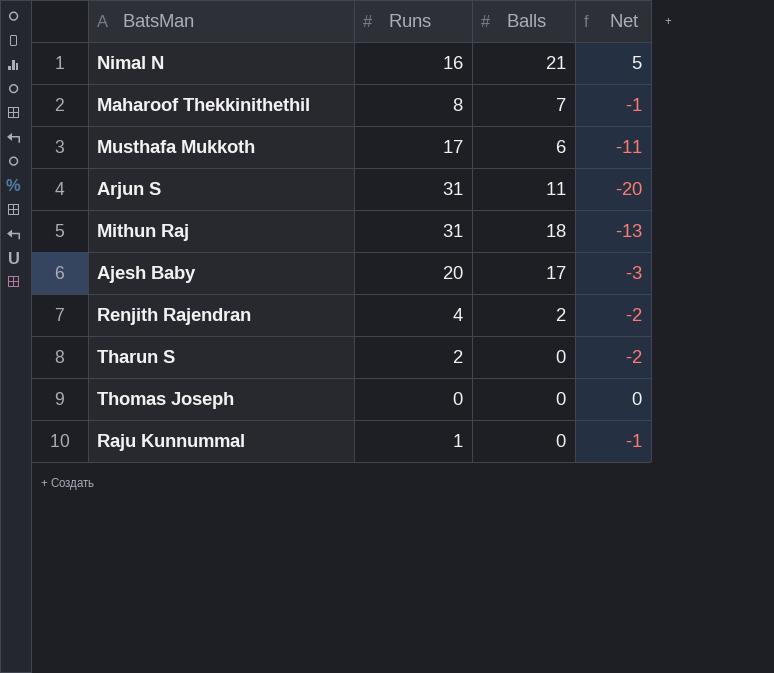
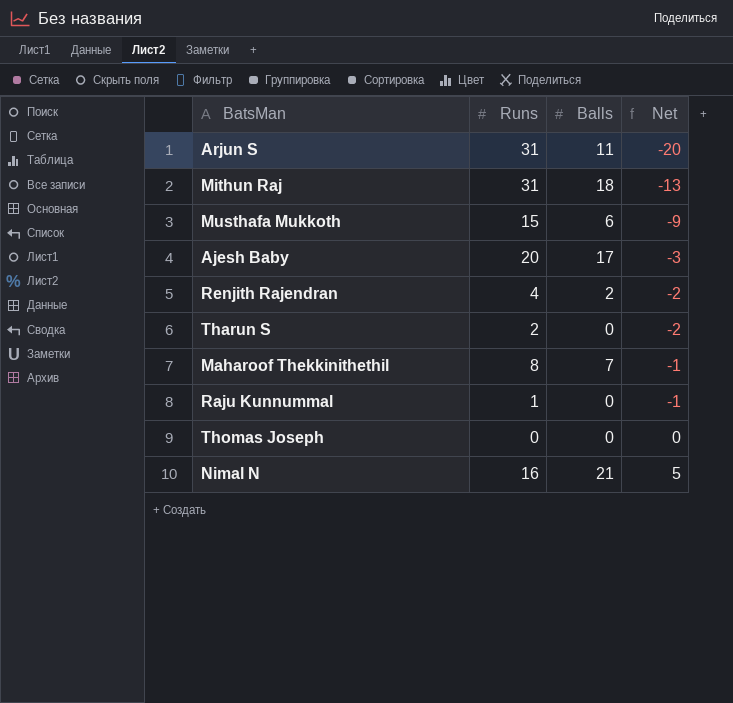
row order: none -> Net ascending
Musthafa Mukkoth | Runs: 17 -> 15
Musthafa Mukkoth | Net: -11 -> -9

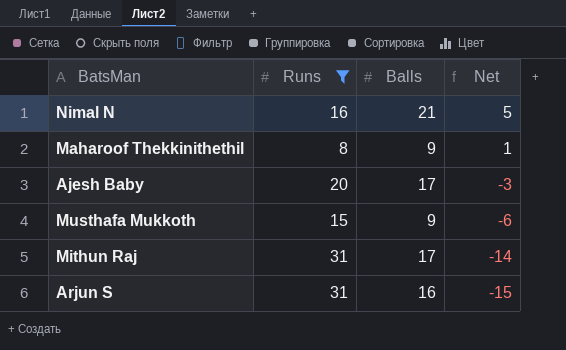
filter: none -> Runs >= 8
row order: Net ascending -> Net descending
Maharoof Thekkinithethil | Balls: 7 -> 9
Maharoof Thekkinithethil | Net: -1 -> 1
Musthafa Mukkoth | Balls: 6 -> 9
Musthafa Mukkoth | Net: -9 -> -6
Mithun Raj | Balls: 18 -> 17
Mithun Raj | Net: -13 -> -14
Arjun S | Balls: 11 -> 16
Arjun S | Net: -20 -> -15

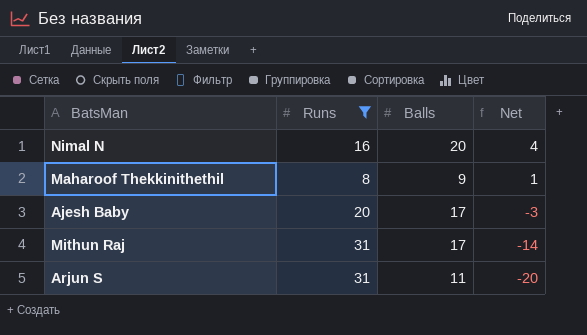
row Musthafa Mukkoth: 15 | 9 | -6 -> none
Nimal N | Balls: 21 -> 20
Nimal N | Net: 5 -> 4
Arjun S | Balls: 16 -> 11
Arjun S | Net: -15 -> -20

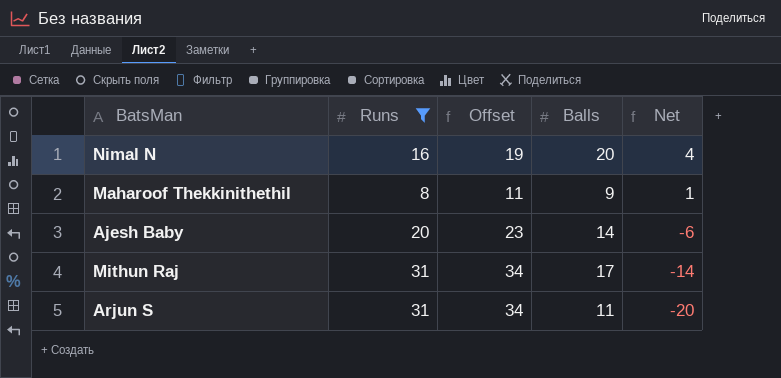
column Offset | formula: none -> [Runs] + 3
Ajesh Baby | Balls: 17 -> 14
Ajesh Baby | Net: -3 -> -6

